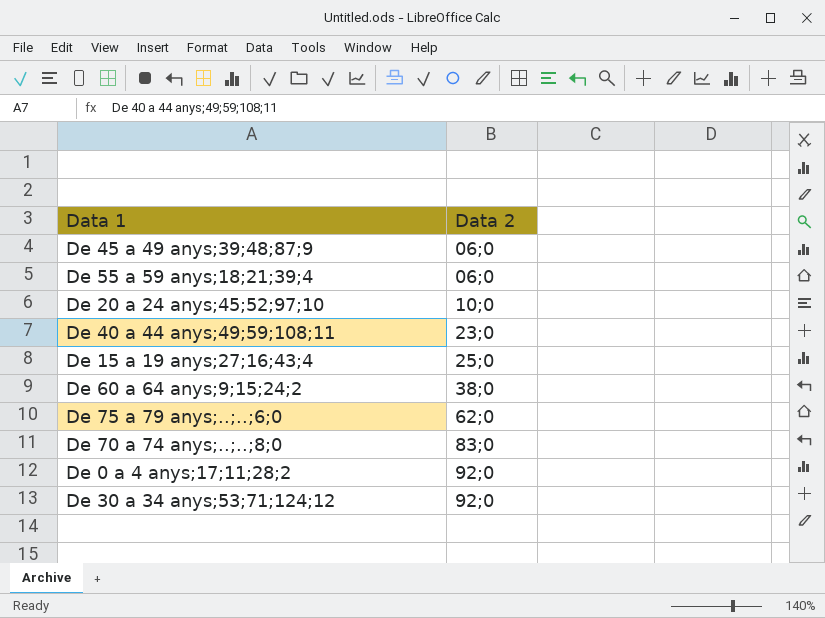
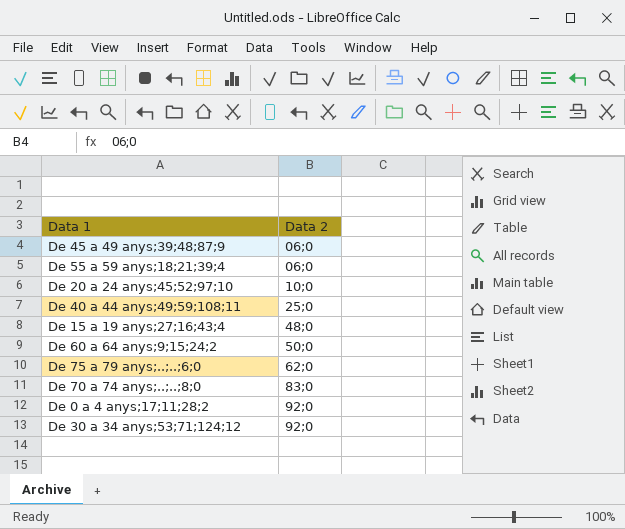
De 40 a 44 anys;49;59;108;11 | Data 2: 23;0 -> 25;0
De 15 a 19 anys;27;16;43;4 | Data 2: 25;0 -> 48;0
De 60 a 64 anys;9;15;24;2 | Data 2: 38;0 -> 50;0

